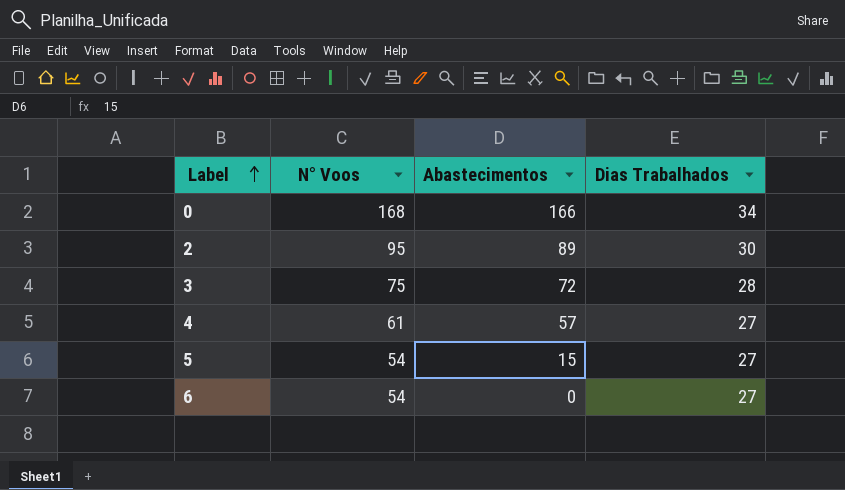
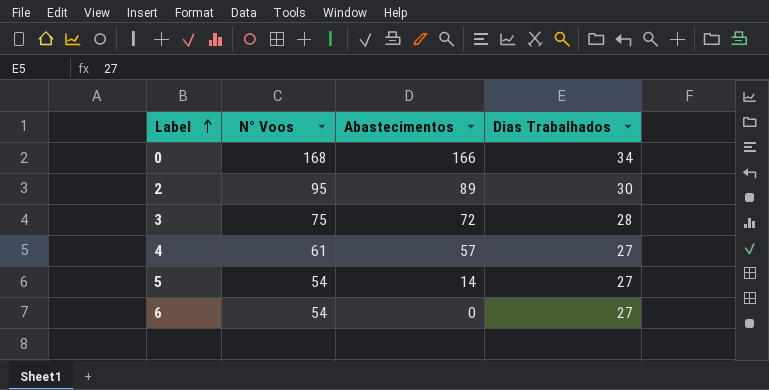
5 | Abastecimentos: 15 -> 14

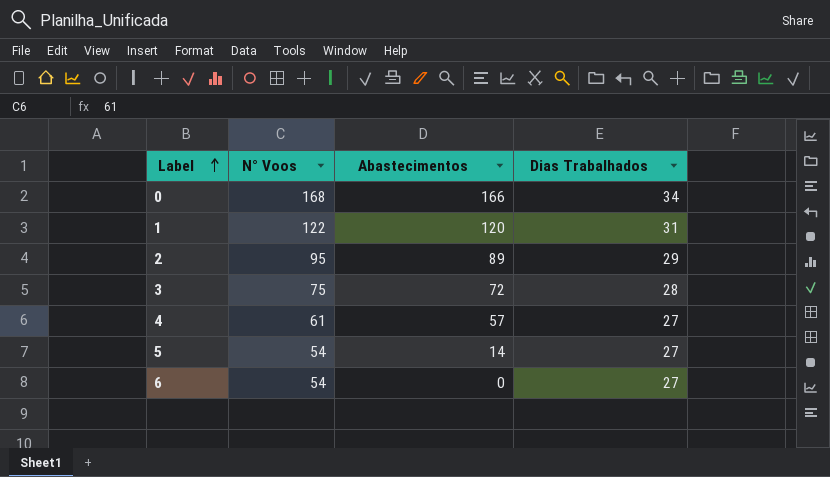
row 1: none -> 122 | 120 | 31
2 | Dias Trabalhados: 30 -> 29

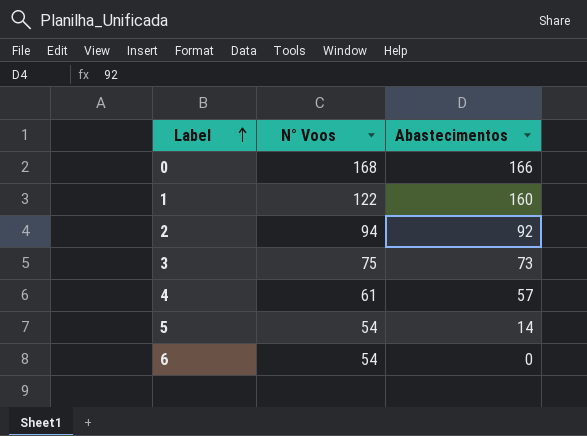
column Dias Trabalhados | position: 4 -> none
1 | Abastecimentos: 120 -> 160
2 | N° Voos: 95 -> 94
2 | Abastecimentos: 89 -> 92
3 | Abastecimentos: 72 -> 73

